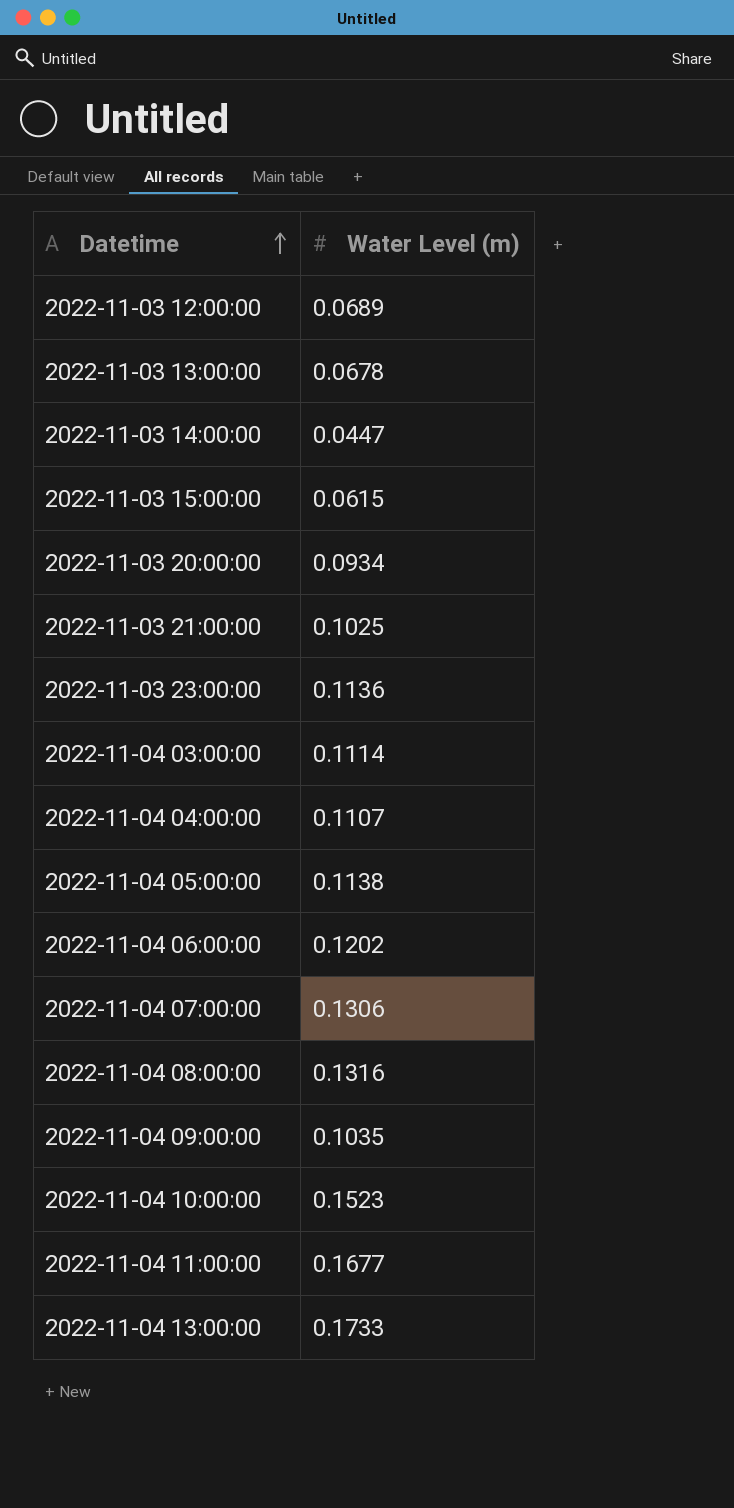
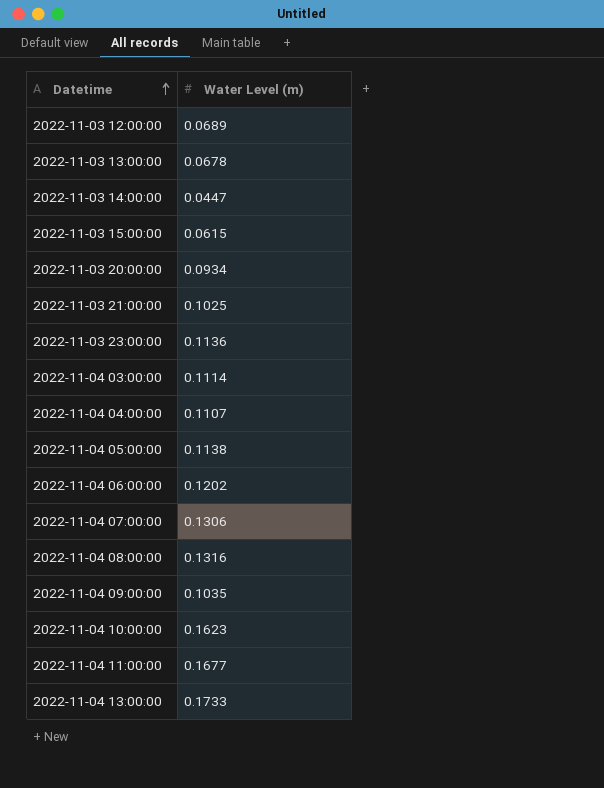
2022-11-04 10:00:00 | Water Level (m): 0.1523 -> 0.1623

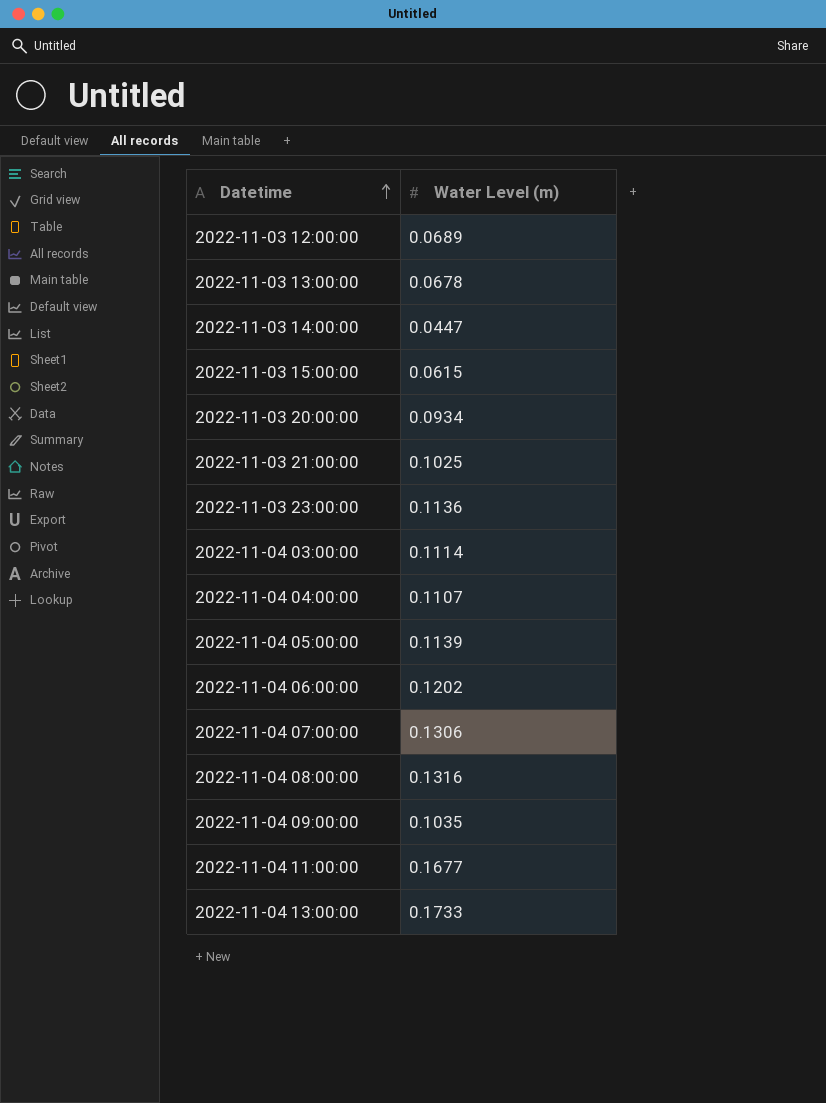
row 2022-11-04 10:00:00: 0.1623 -> none
2022-11-04 05:00:00 | Water Level (m): 0.1138 -> 0.1139

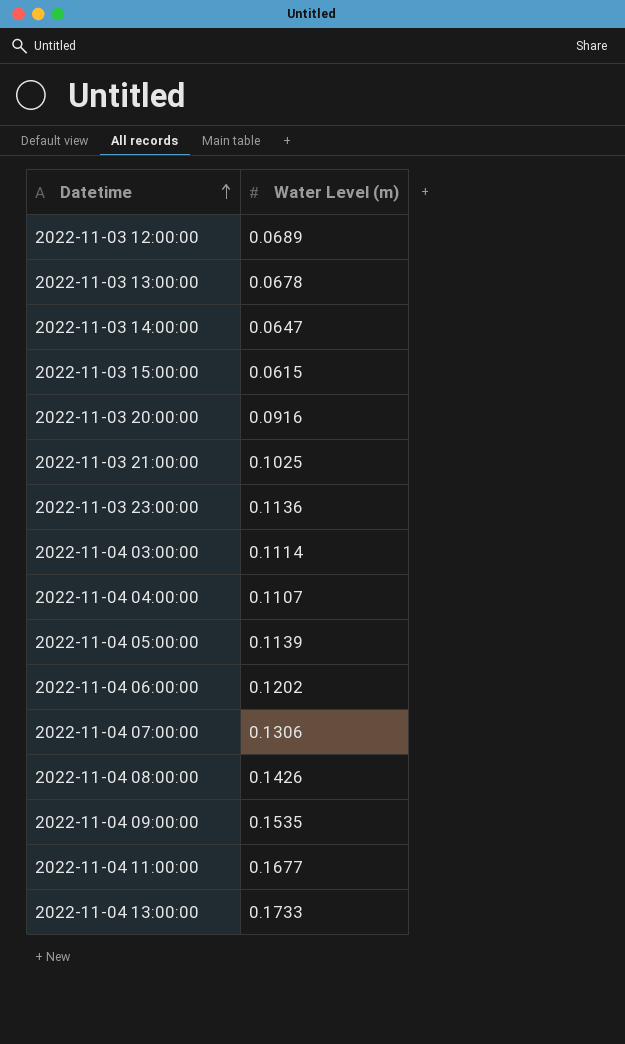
2022-11-03 14:00:00 | Water Level (m): 0.0447 -> 0.0647
2022-11-03 20:00:00 | Water Level (m): 0.0934 -> 0.0916
2022-11-04 08:00:00 | Water Level (m): 0.1316 -> 0.1426
2022-11-04 09:00:00 | Water Level (m): 0.1035 -> 0.1535

